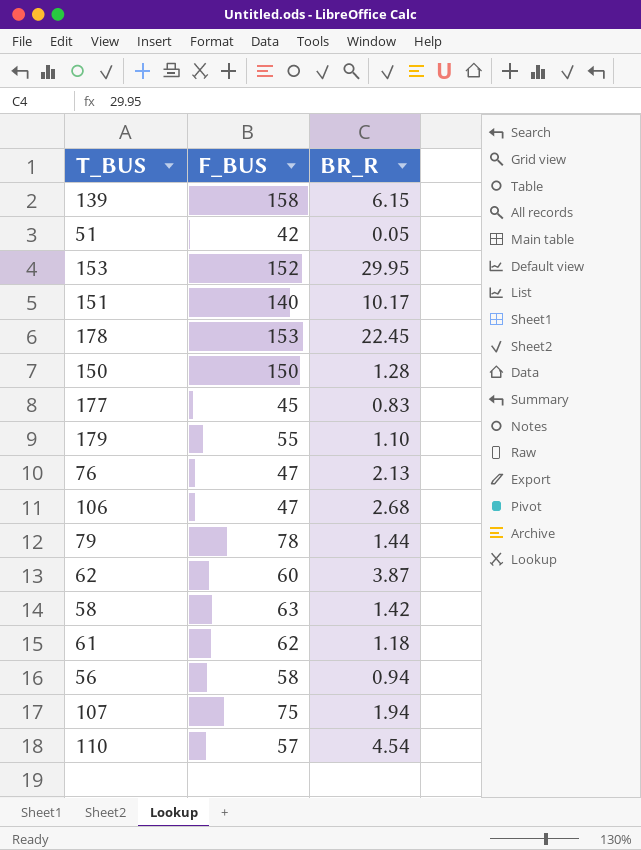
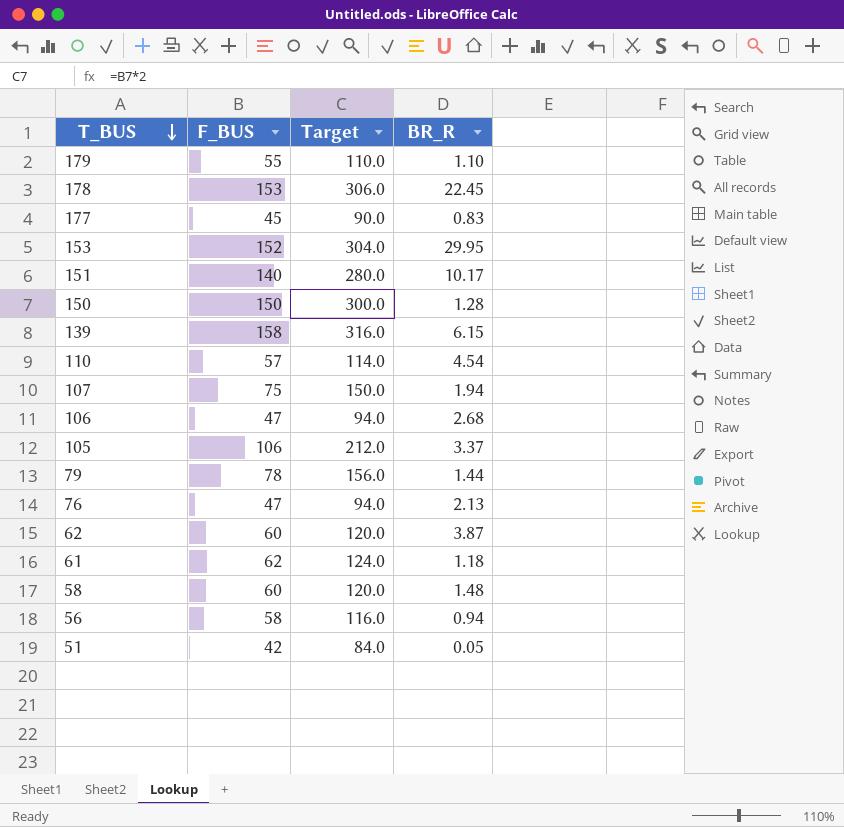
row order: none -> T_BUS descending
column Target | formula: none -> [F_BUS] * 2
row 105: none -> 106 | 212.0 | 3.37
58 | F_BUS: 63 -> 60
58 | BR_R: 1.42 -> 1.48

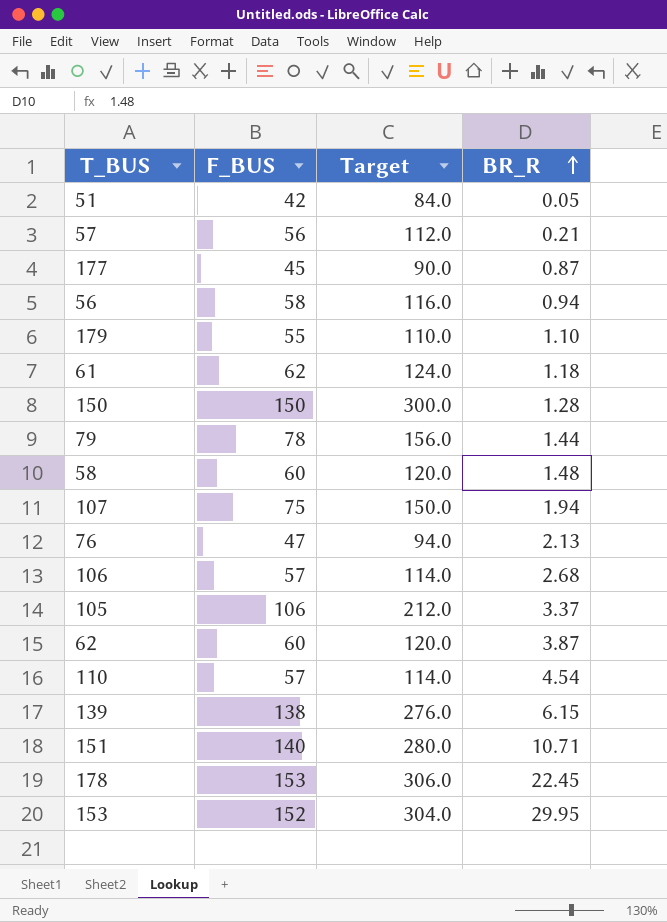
row order: T_BUS descending -> BR_R ascending
row 57: none -> 56 | 112.0 | 0.21
177 | BR_R: 0.83 -> 0.87
106 | F_BUS: 47 -> 57
106 | Target: 94.0 -> 114.0
139 | F_BUS: 158 -> 138
139 | Target: 316.0 -> 276.0
151 | BR_R: 10.17 -> 10.71

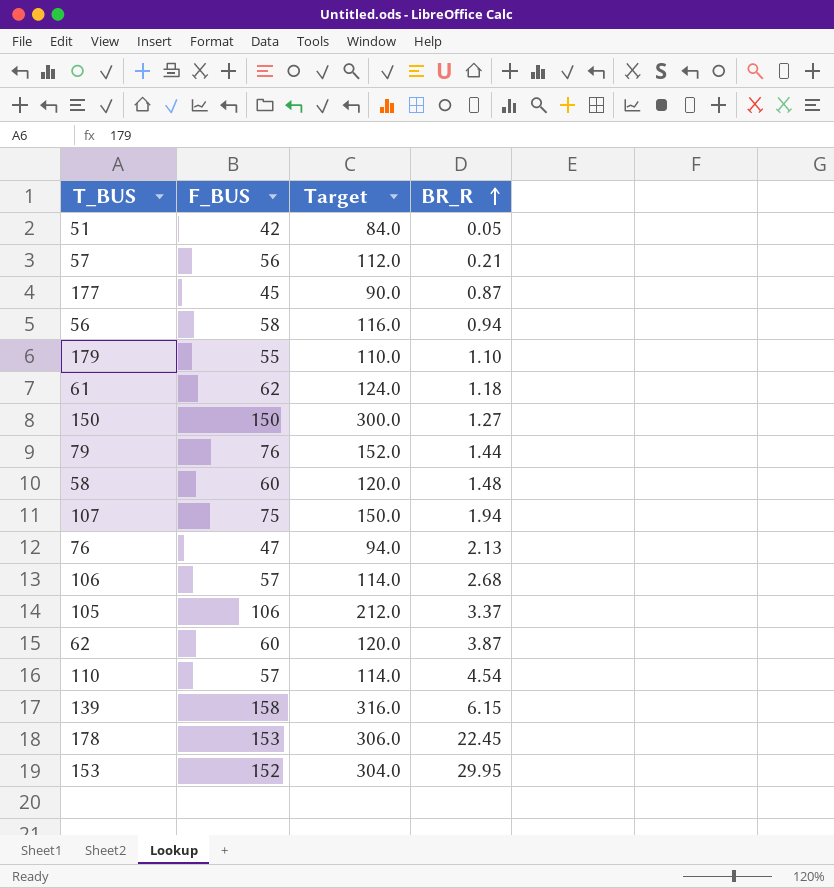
row 151: 140 | 280.0 | 10.71 -> none
150 | BR_R: 1.28 -> 1.27
79 | F_BUS: 78 -> 76
79 | Target: 156.0 -> 152.0
139 | F_BUS: 138 -> 158
139 | Target: 276.0 -> 316.0

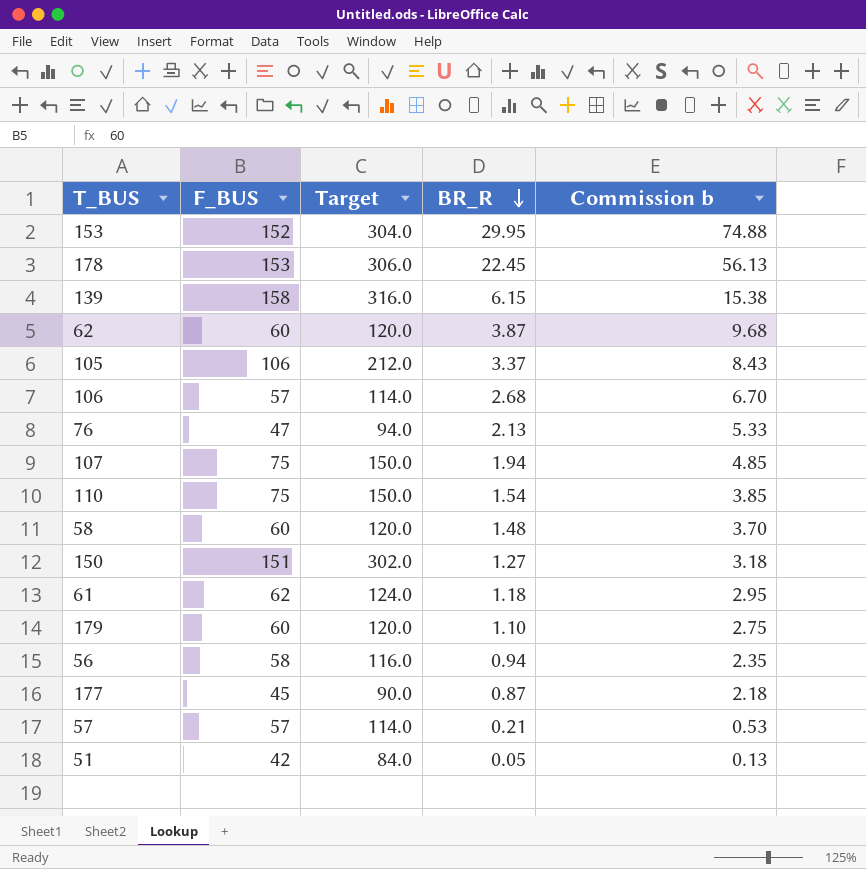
row order: BR_R ascending -> BR_R descending
column Commission b | formula: none -> [BR_R] * 2.5
row 79: 76 | 152.0 | 1.44 -> none
110 | F_BUS: 57 -> 75
110 | Target: 114.0 -> 150.0
110 | BR_R: 4.54 -> 1.54
150 | F_BUS: 150 -> 151
150 | Target: 300.0 -> 302.0
179 | F_BUS: 55 -> 60
179 | Target: 110.0 -> 120.0
57 | F_BUS: 56 -> 57
57 | Target: 112.0 -> 114.0

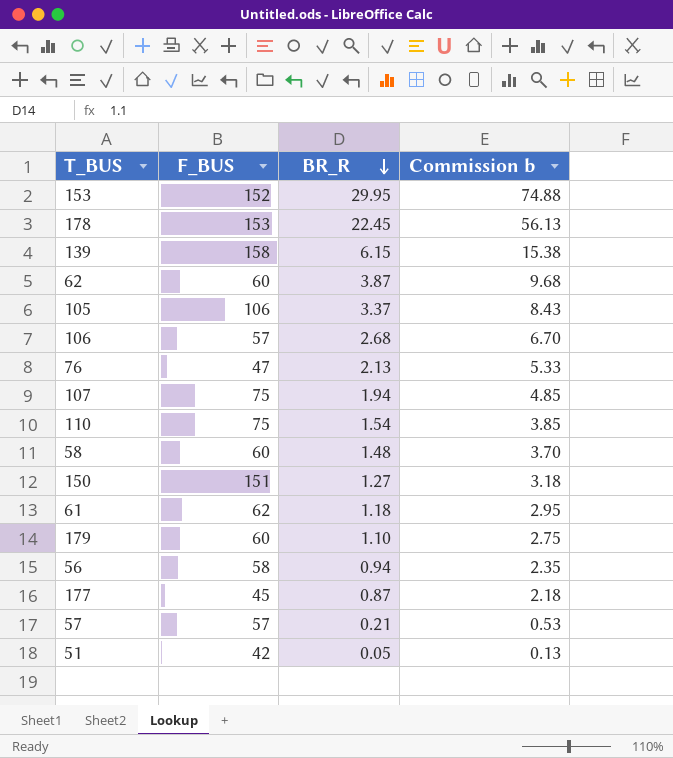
column Target | formula: [F_BUS] * 2 -> none

